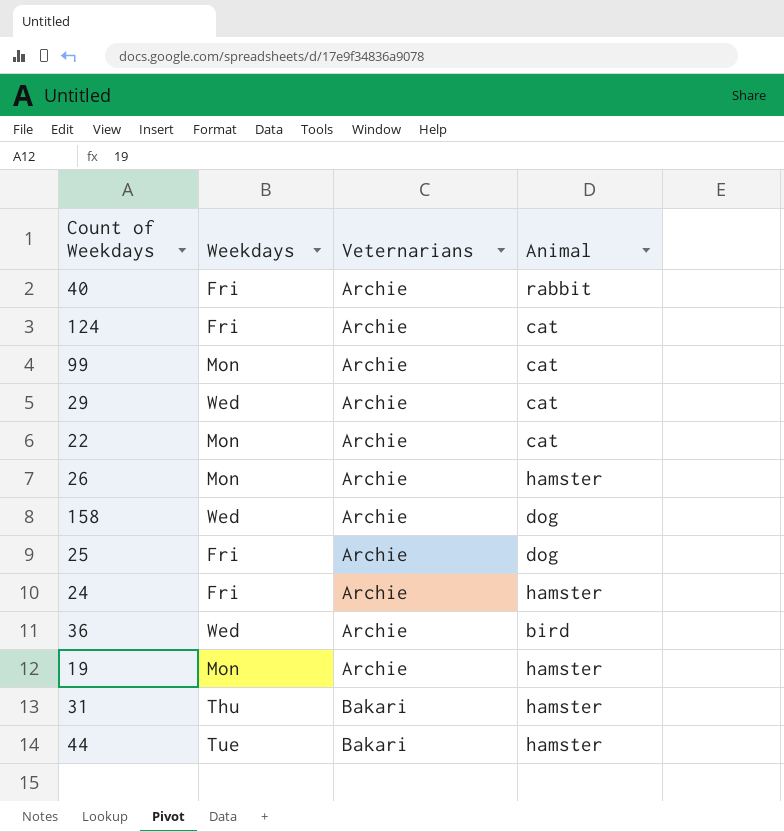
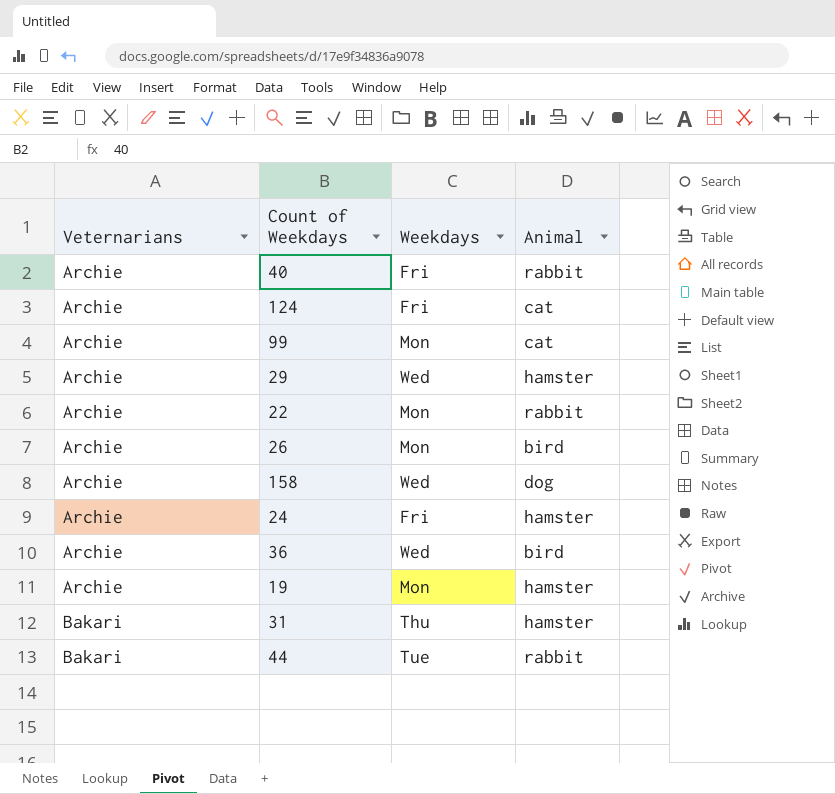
column Veternarians | position: 3 -> 1
row 25: Fri | Archie | dog -> none
29 | Animal: cat -> hamster
22 | Animal: cat -> rabbit
26 | Animal: hamster -> bird
44 | Animal: hamster -> rabbit

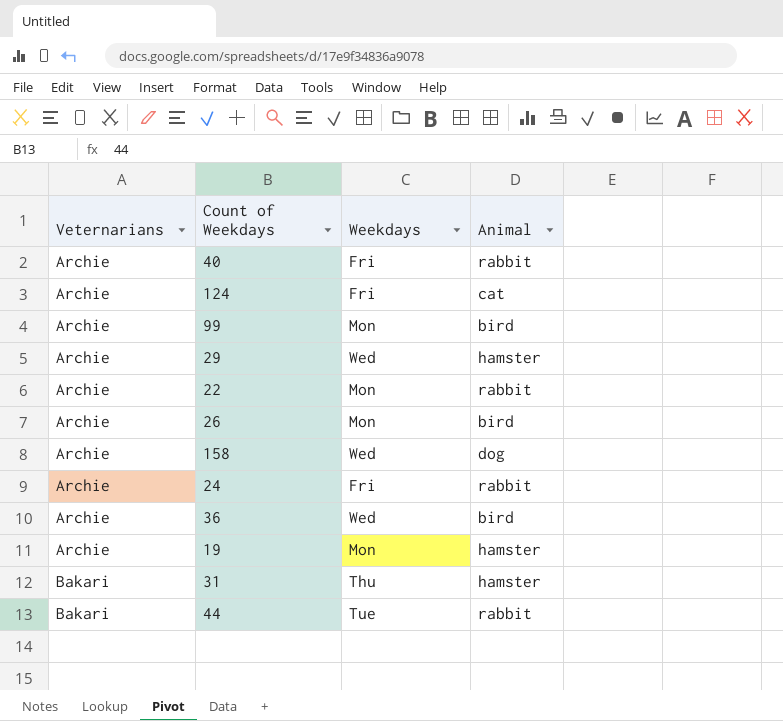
99 | Animal: cat -> bird
24 | Animal: hamster -> rabbit

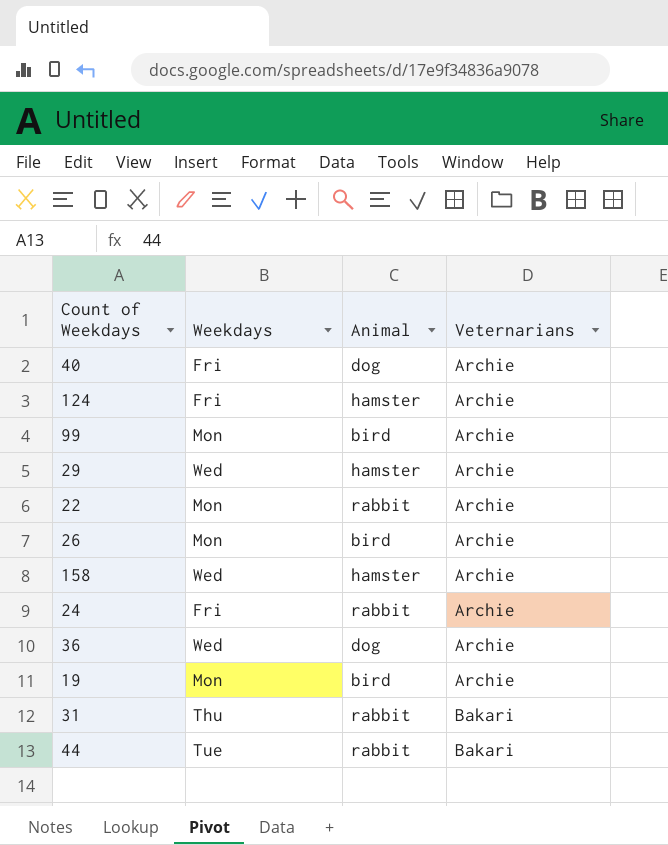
column Veternarians | position: 1 -> 4
40 | Animal: rabbit -> dog
124 | Animal: cat -> hamster
158 | Animal: dog -> hamster
36 | Animal: bird -> dog
19 | Animal: hamster -> bird
31 | Animal: hamster -> rabbit

